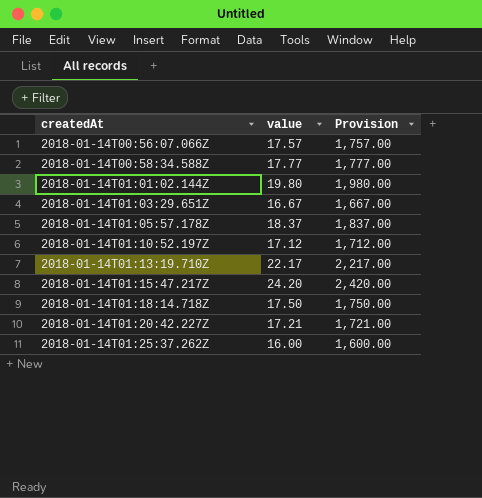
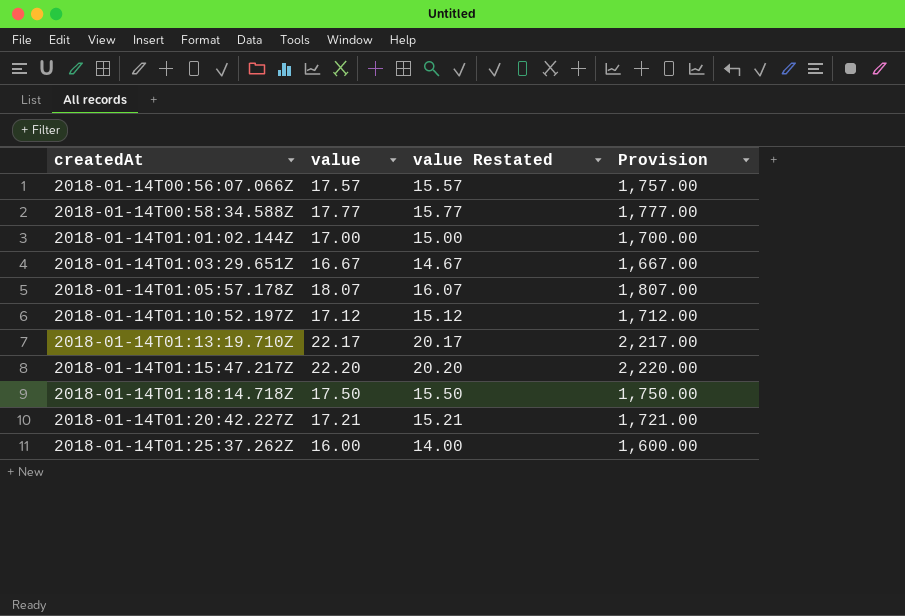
column value Restated | formula: none -> [value] - 2
2018-01-14T01:01:02.144Z | value: 19.80 -> 17.00
2018-01-14T01:01:02.144Z | Provision: 1,980.00 -> 1,700.00
2018-01-14T01:05:57.178Z | value: 18.37 -> 18.07
2018-01-14T01:05:57.178Z | Provision: 1,837.00 -> 1,807.00
2018-01-14T01:15:47.217Z | value: 24.20 -> 22.20
2018-01-14T01:15:47.217Z | Provision: 2,420.00 -> 2,220.00

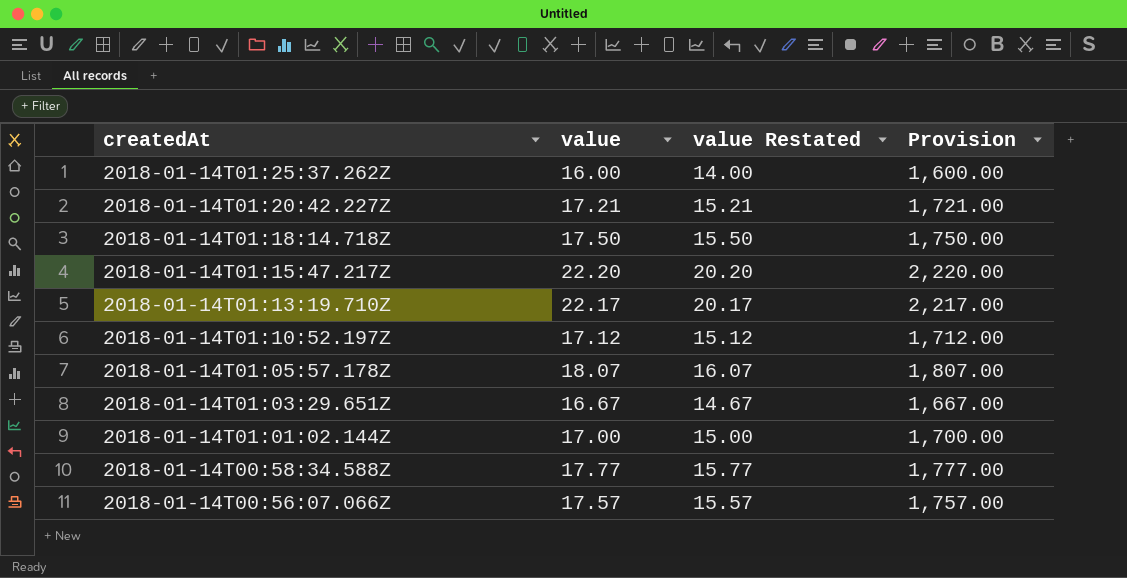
row order: createdAt ascending -> createdAt descending

